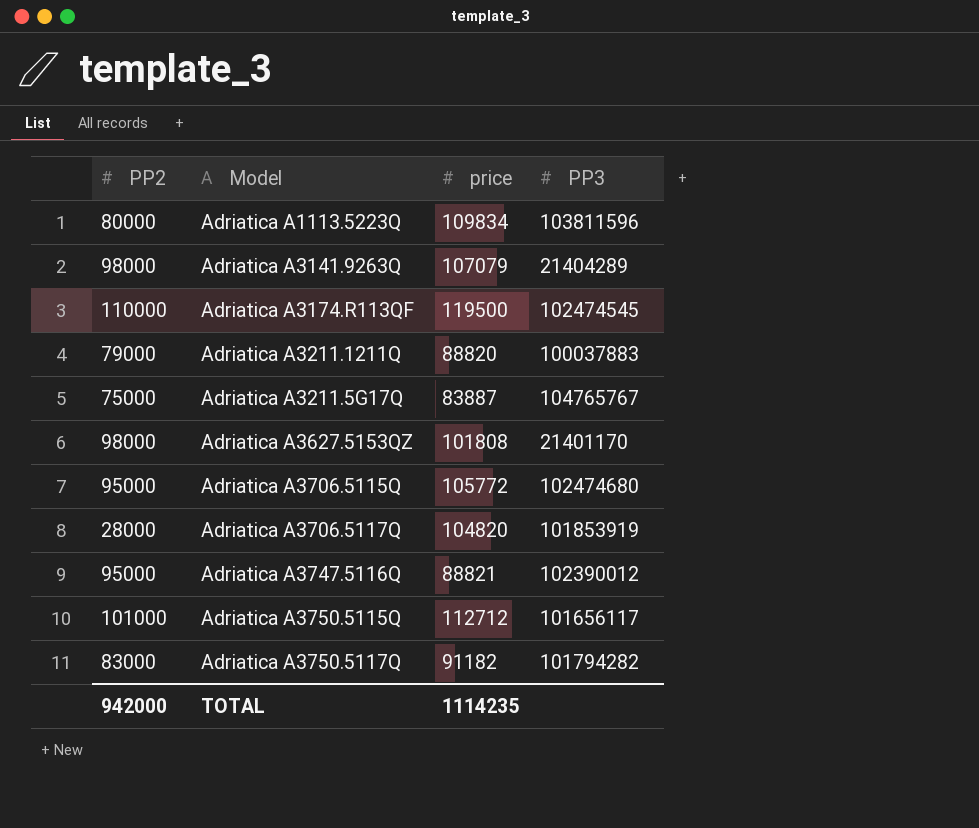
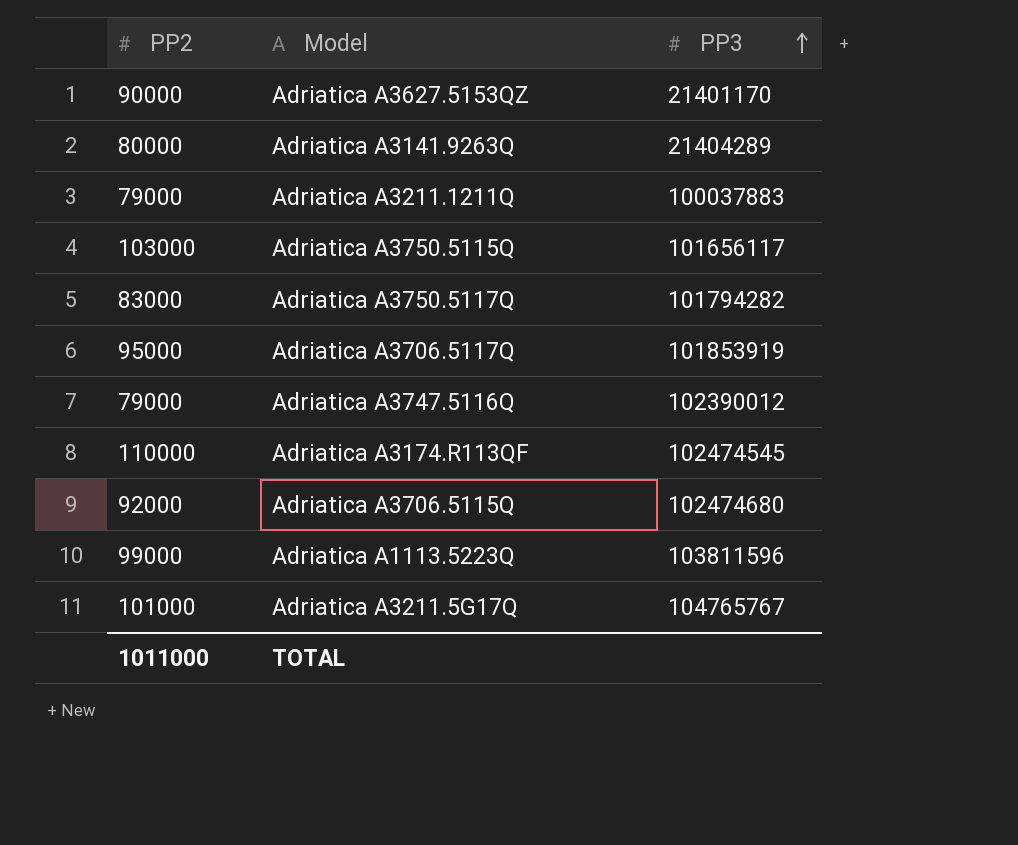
row order: none -> PP3 ascending
column price | position: 3 -> none
Adriatica A3627.5153QZ | PP2: 98000 -> 90000
Adriatica A3141.9263Q | PP2: 98000 -> 80000
Adriatica A3750.5115Q | PP2: 101000 -> 103000
Adriatica A3706.5117Q | PP2: 28000 -> 95000
Adriatica A3747.5116Q | PP2: 95000 -> 79000
Adriatica A3706.5115Q | PP2: 95000 -> 92000
Adriatica A1113.5223Q | PP2: 80000 -> 99000
Adriatica A3211.5G17Q | PP2: 75000 -> 101000
TOTAL | PP2: 942000 -> 1011000

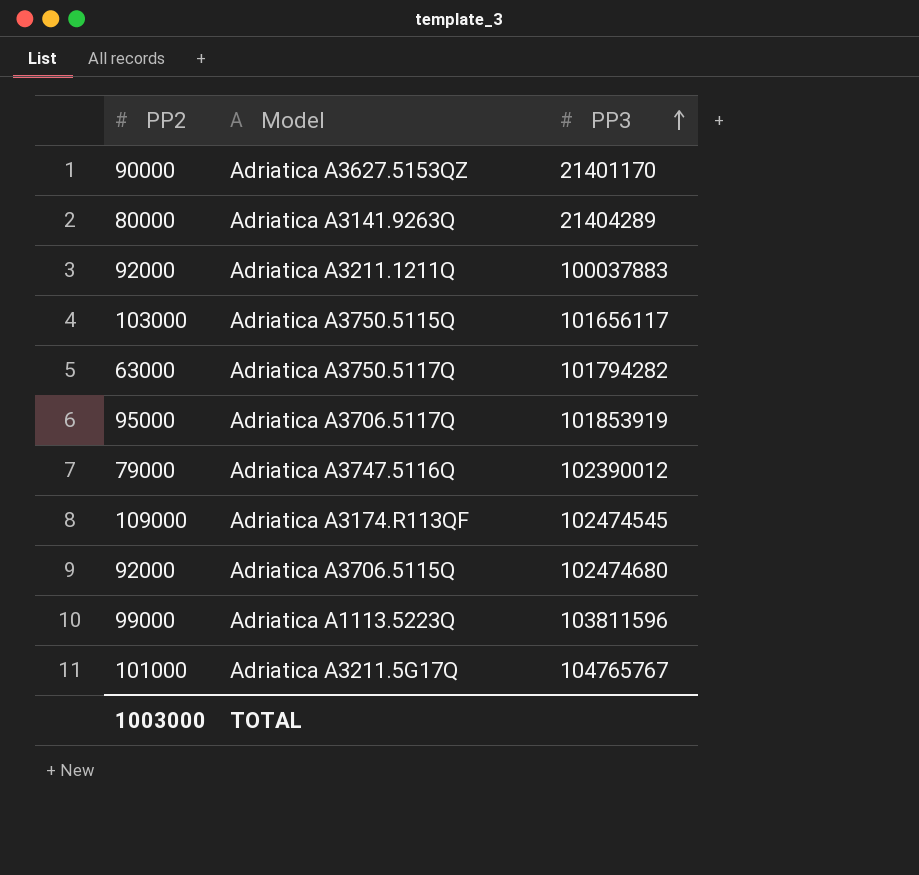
Adriatica A3211.1211Q | PP2: 79000 -> 92000
Adriatica A3750.5117Q | PP2: 83000 -> 63000
Adriatica A3174.R113QF | PP2: 110000 -> 109000
TOTAL | PP2: 1011000 -> 1003000

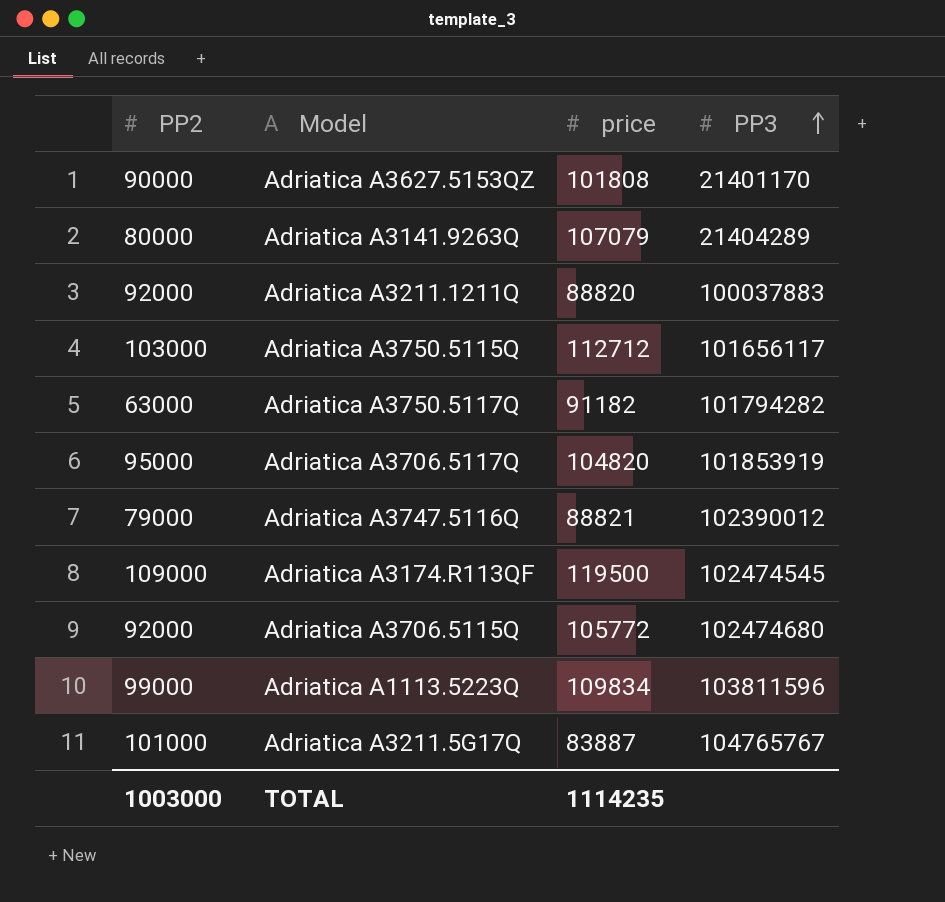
column price | position: none -> 3

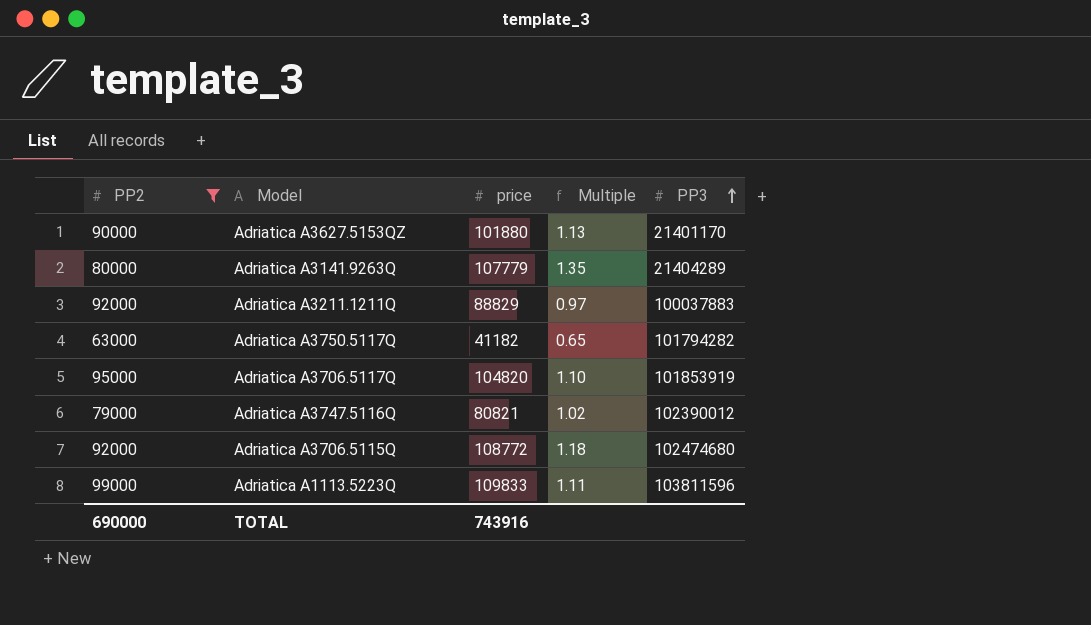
filter: none -> PP2 <= 99000
column Multiple | formula: none -> [price] / [PP2]
Adriatica A3627.5153QZ | price: 101808 -> 101880
Adriatica A3141.9263Q | price: 107079 -> 107779
Adriatica A3211.1211Q | price: 88820 -> 88829
Adriatica A3750.5117Q | price: 91182 -> 41182
Adriatica A3747.5116Q | price: 88821 -> 80821
Adriatica A3706.5115Q | price: 105772 -> 108772
Adriatica A1113.5223Q | price: 109834 -> 109833
TOTAL | PP2: 1003000 -> 690000
TOTAL | price: 1114235 -> 743916

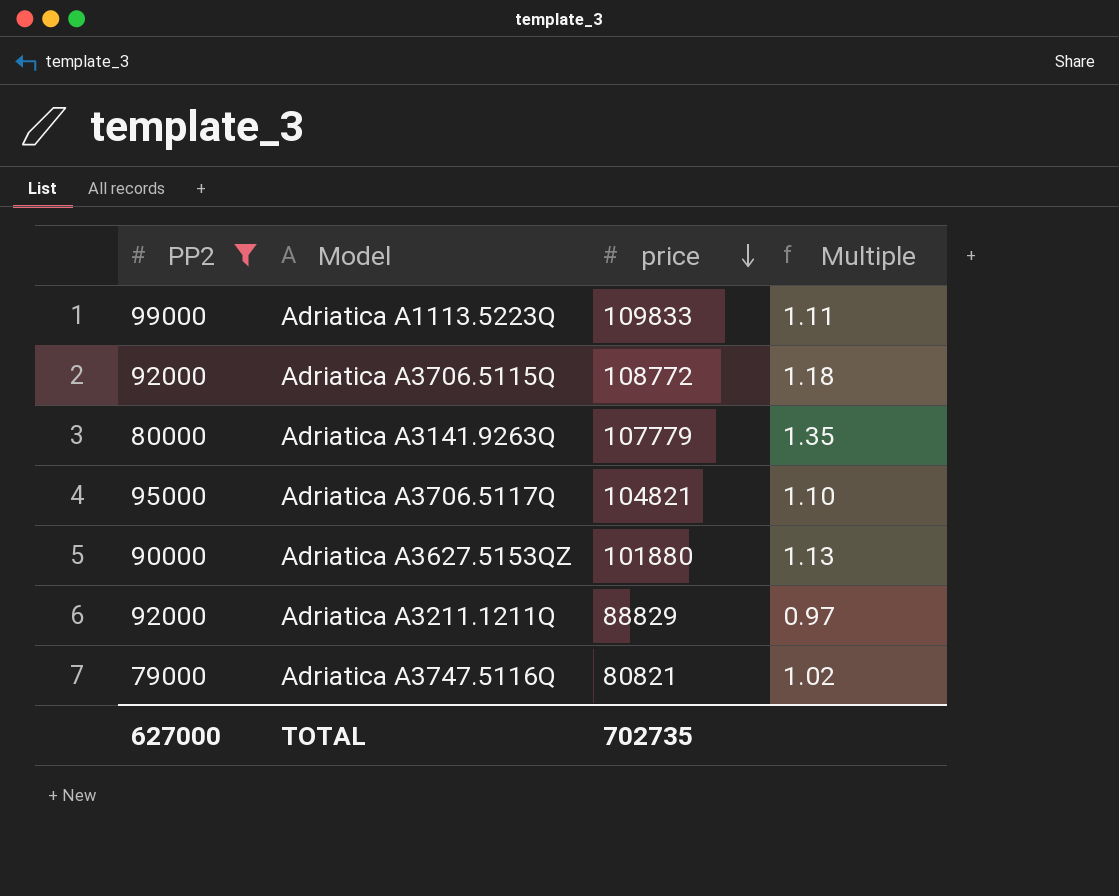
row order: PP3 ascending -> price descending
column PP3 | position: 5 -> none
row Adriatica A3750.5117Q: 63000 | 41182 | 0.65 | 101794282 -> none
Adriatica A3706.5117Q | price: 104820 -> 104821
TOTAL | PP2: 690000 -> 627000
TOTAL | price: 743916 -> 702735

